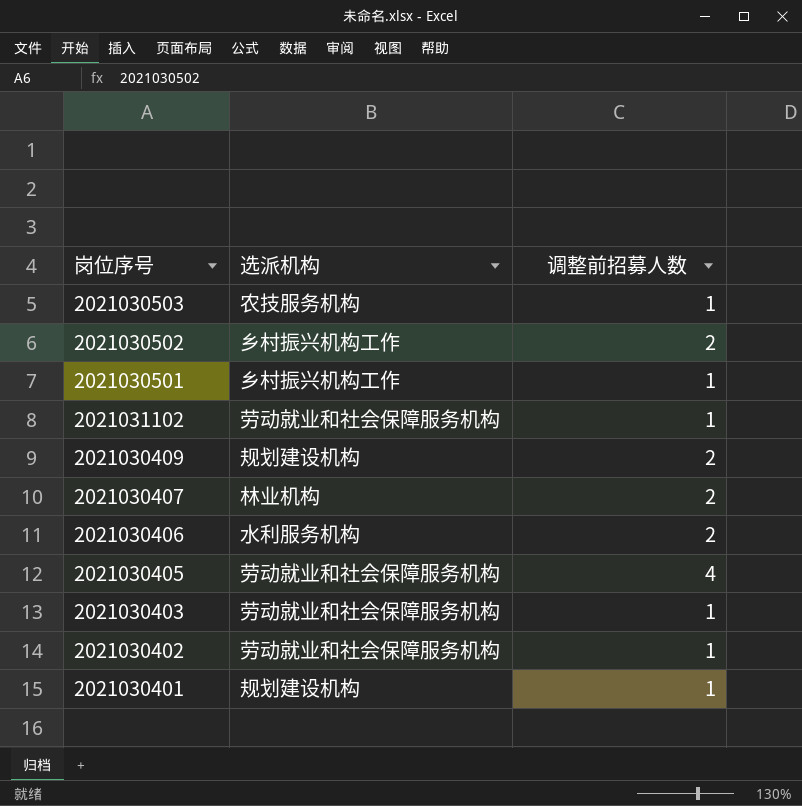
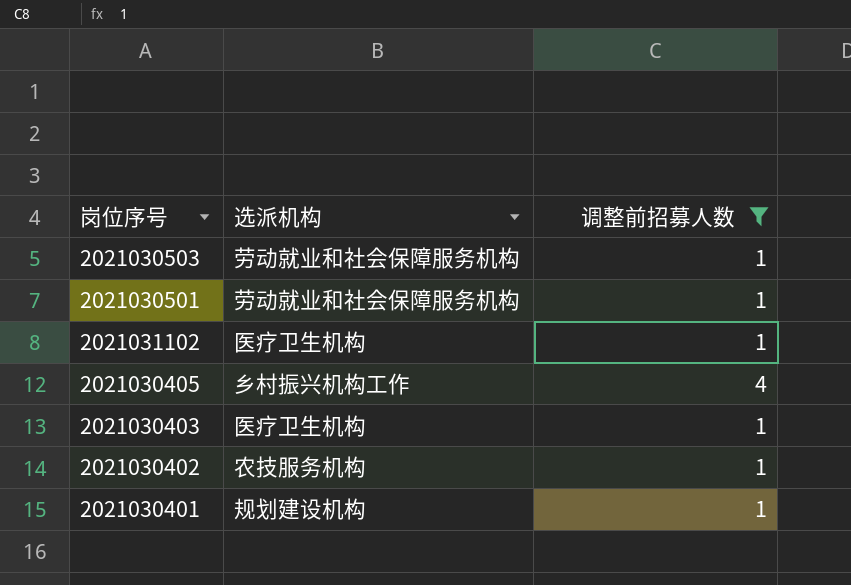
filter: none -> 调整前招募人数 != 2
2021030503 | 选派机构: 农技服务机构 -> 劳动就业和社会保障服务机构
2021030501 | 选派机构: 乡村振兴机构工作 -> 劳动就业和社会保障服务机构
2021031102 | 选派机构: 劳动就业和社会保障服务机构 -> 医疗卫生机构
2021030405 | 选派机构: 劳动就业和社会保障服务机构 -> 乡村振兴机构工作
2021030403 | 选派机构: 劳动就业和社会保障服务机构 -> 医疗卫生机构
2021030402 | 选派机构: 劳动就业和社会保障服务机构 -> 农技服务机构

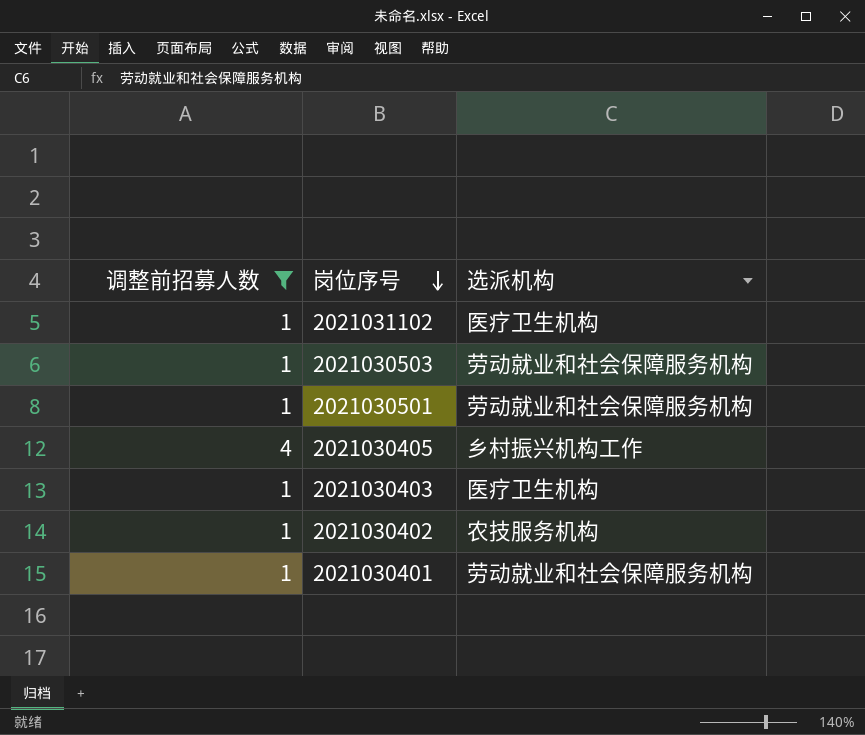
row order: none -> 岗位序号 descending
column 调整前招募人数 | position: 3 -> 1
2021030401 | 选派机构: 规划建设机构 -> 劳动就业和社会保障服务机构

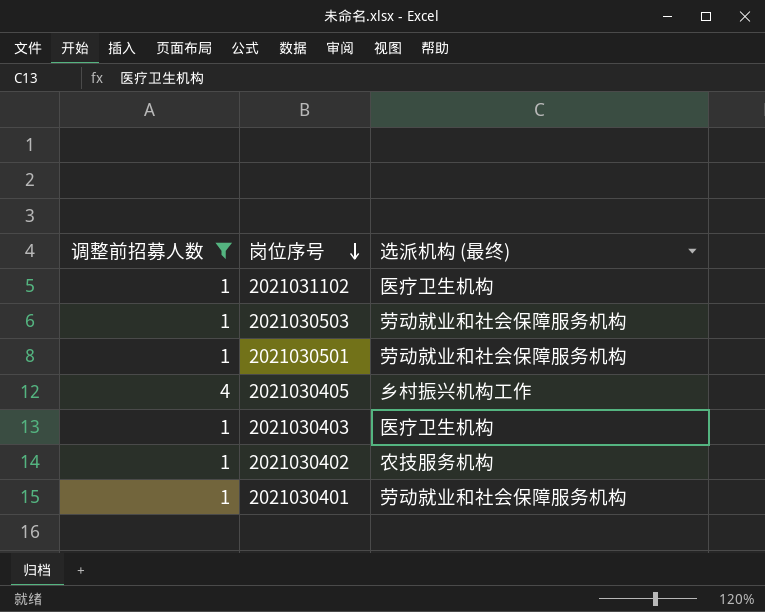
column name: 选派机构 -> 选派机构 (最终)

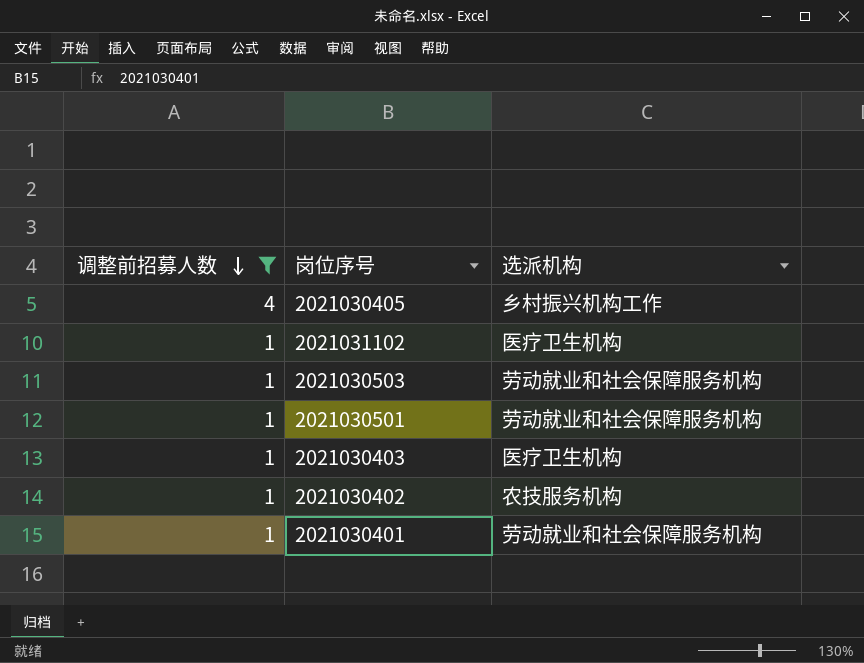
row order: 岗位序号 descending -> 调整前招募人数 descending
column name: 选派机构 (最终) -> 选派机构

